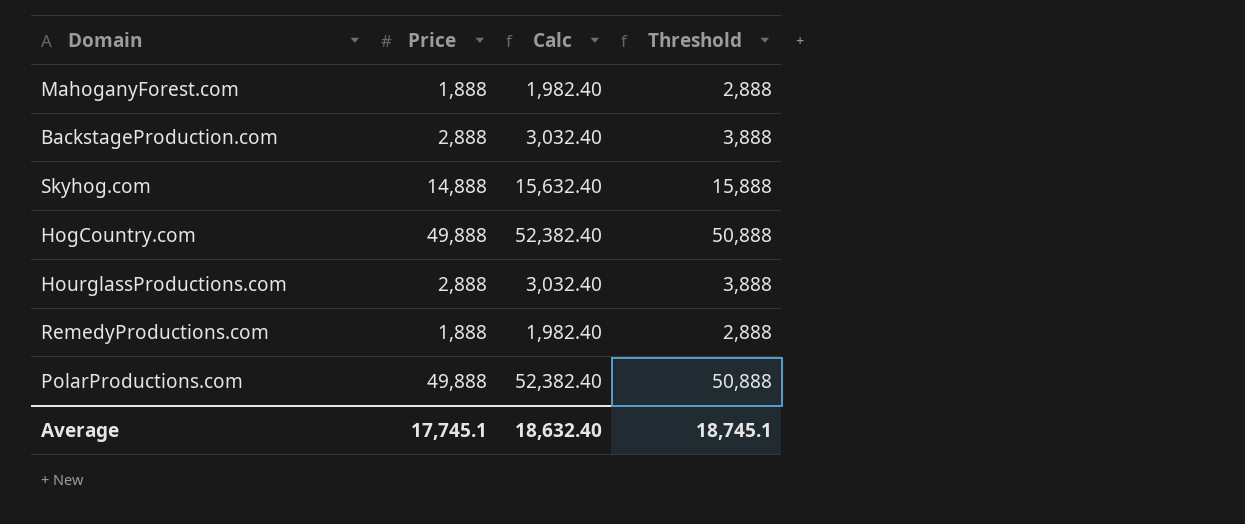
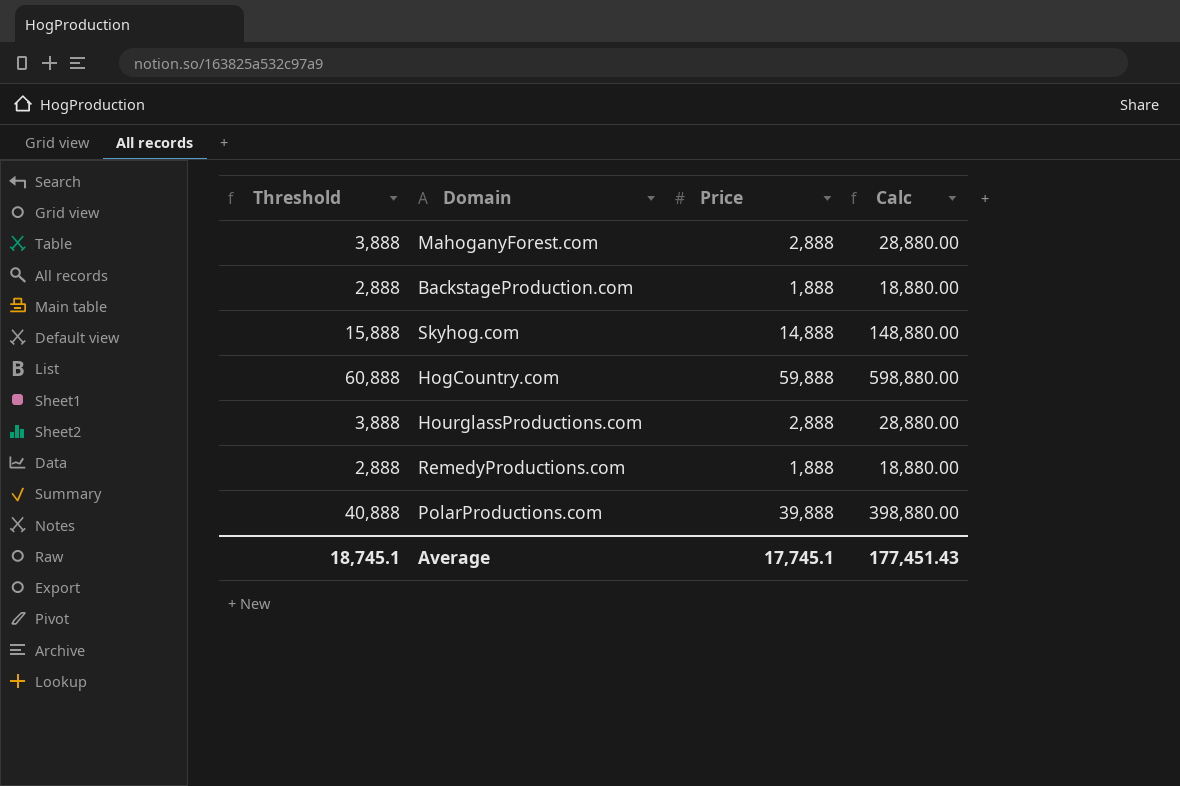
column Threshold | position: 4 -> 1
column Calc | formula: [Price] * 1.05 -> [Price] * 10
MahoganyForest.com | Threshold: 2,888 -> 3,888
MahoganyForest.com | Price: 1,888 -> 2,888
BackstageProduction.com | Threshold: 3,888 -> 2,888
BackstageProduction.com | Price: 2,888 -> 1,888
HogCountry.com | Threshold: 50,888 -> 60,888
HogCountry.com | Price: 49,888 -> 59,888
PolarProductions.com | Threshold: 50,888 -> 40,888
PolarProductions.com | Price: 49,888 -> 39,888
Average | Calc: 18,632.40 -> 177,451.43

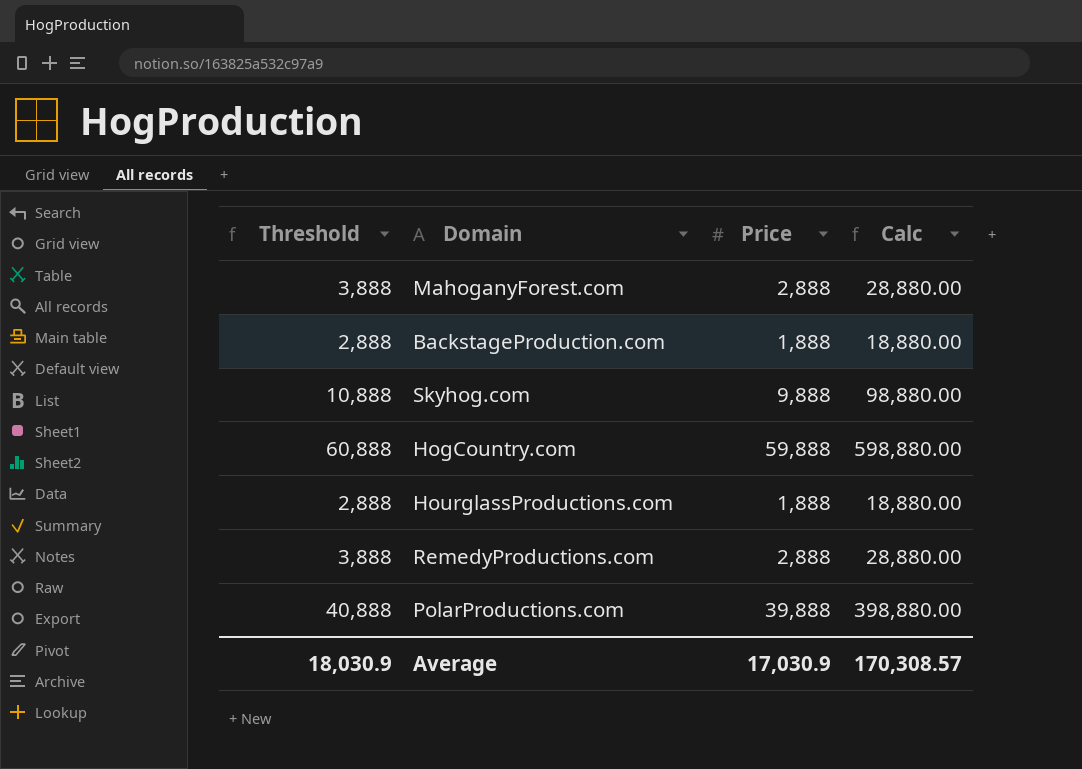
Skyhog.com | Threshold: 15,888 -> 10,888
Skyhog.com | Price: 14,888 -> 9,888
Skyhog.com | Calc: 148,880.00 -> 98,880.00
HourglassProductions.com | Threshold: 3,888 -> 2,888
HourglassProductions.com | Price: 2,888 -> 1,888
HourglassProductions.com | Calc: 28,880.00 -> 18,880.00
RemedyProductions.com | Threshold: 2,888 -> 3,888
RemedyProductions.com | Price: 1,888 -> 2,888
RemedyProductions.com | Calc: 18,880.00 -> 28,880.00
Average | Threshold: 18,745.1 -> 18,030.9
Average | Price: 17,745.1 -> 17,030.9
Average | Calc: 177,451.43 -> 170,308.57

